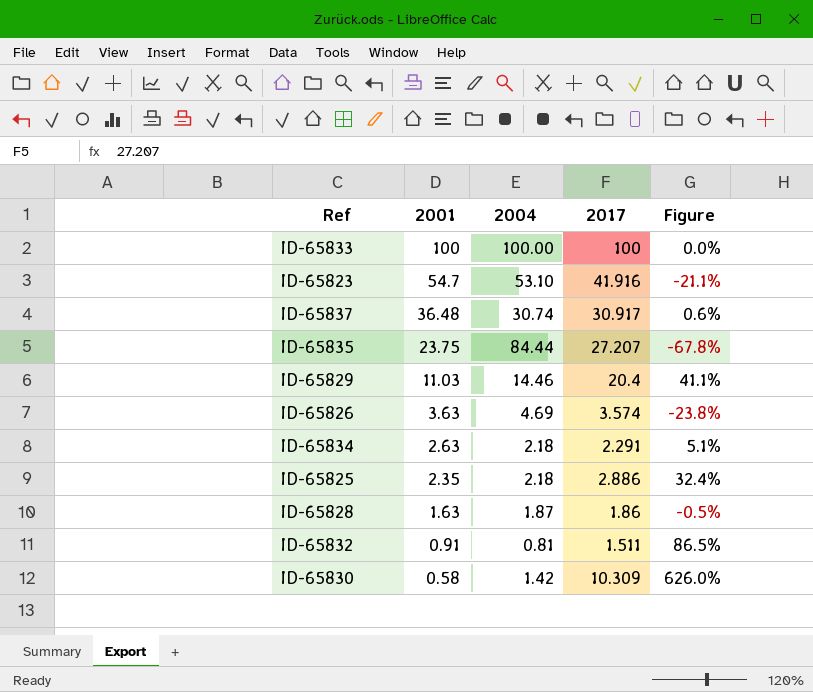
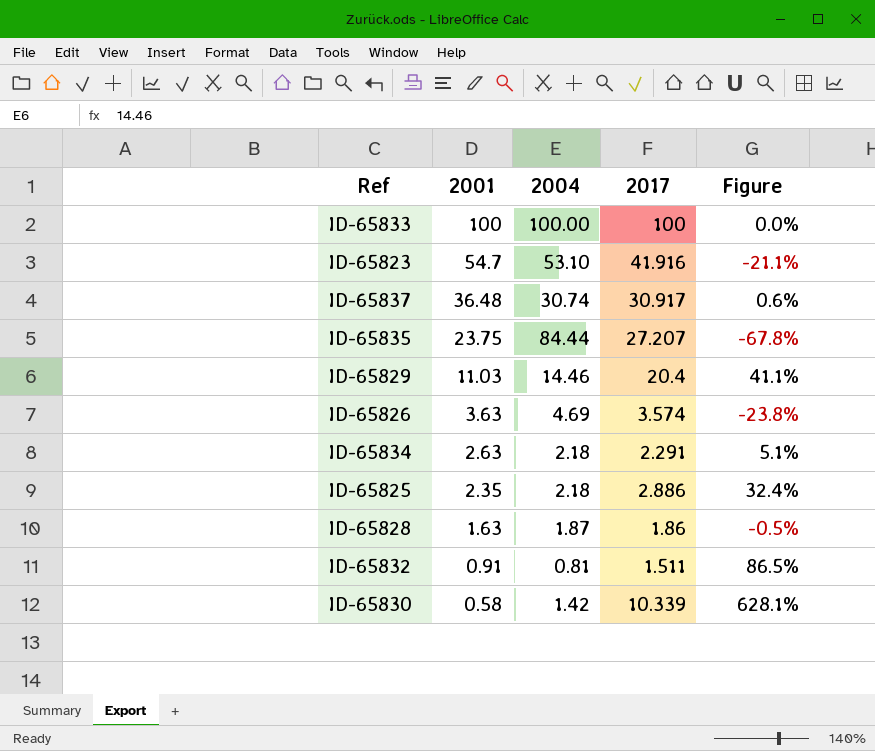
ID-65830 | 2017: 10.309 -> 10.339
ID-65830 | Figure: 626.0% -> 628.1%

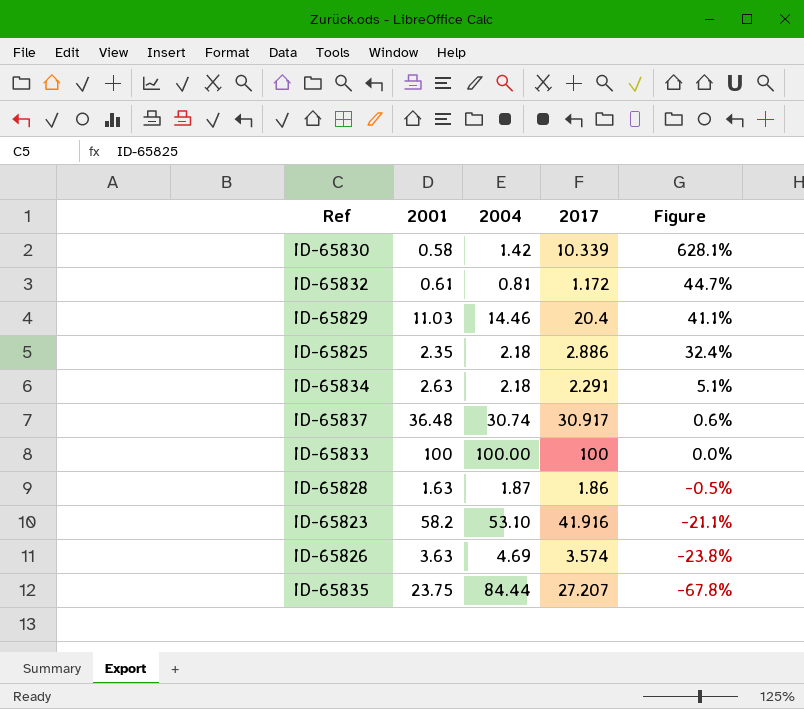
row order: 2001 descending -> Figure descending
ID-65832 | 2001: 0.91 -> 0.61
ID-65832 | 2017: 1.511 -> 1.172
ID-65832 | Figure: 86.5% -> 44.7%
ID-65823 | 2001: 54.7 -> 58.2

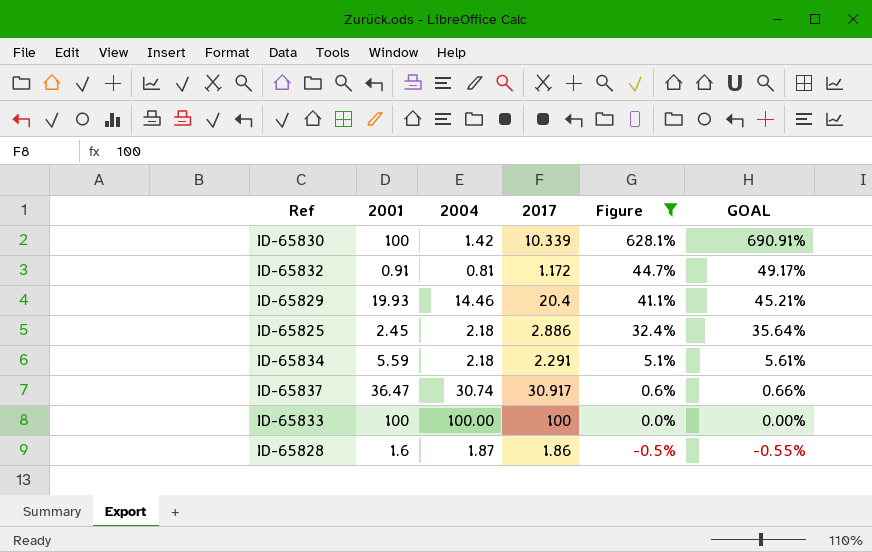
filter: none -> Figure >= -0.5%
column GOAL | formula: none -> [Figure] * 1.1
ID-65830 | 2001: 0.58 -> 100
ID-65832 | 2001: 0.61 -> 0.91
ID-65829 | 2001: 11.03 -> 19.93
ID-65825 | 2001: 2.35 -> 2.45
ID-65834 | 2001: 2.63 -> 5.59
ID-65837 | 2001: 36.48 -> 36.47
ID-65828 | 2001: 1.63 -> 1.6

